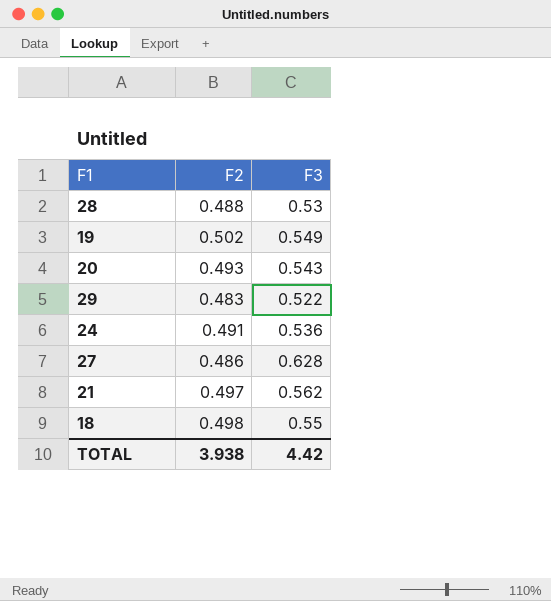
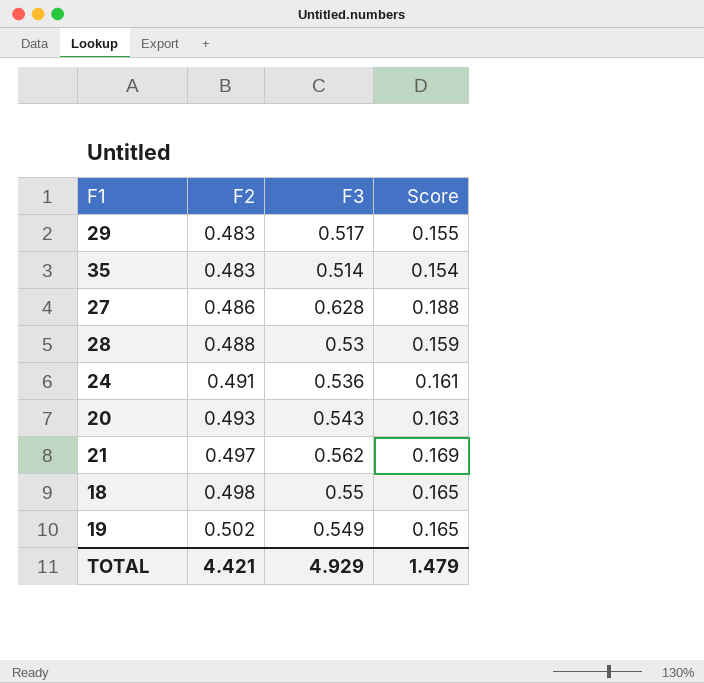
row order: none -> F2 ascending
column Score | formula: none -> [F3] * 0.3
29 | F3: 0.522 -> 0.517
row 35: none -> 0.483 | 0.514 | 0.154
TOTAL | F2: 3.938 -> 4.421
TOTAL | F3: 4.42 -> 4.929

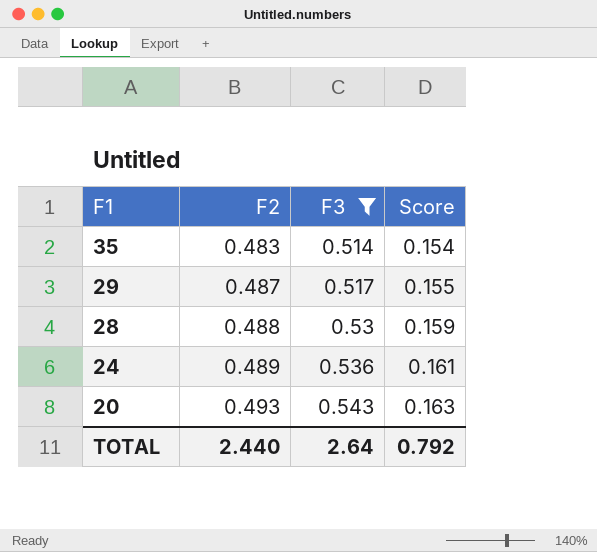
filter: none -> F3 <= 0.543
row order: F2 ascending -> F1 descending
29 | F2: 0.483 -> 0.487
24 | F2: 0.491 -> 0.489
TOTAL | F2: 4.421 -> 2.440
TOTAL | F3: 4.929 -> 2.64
TOTAL | Score: 1.479 -> 0.792

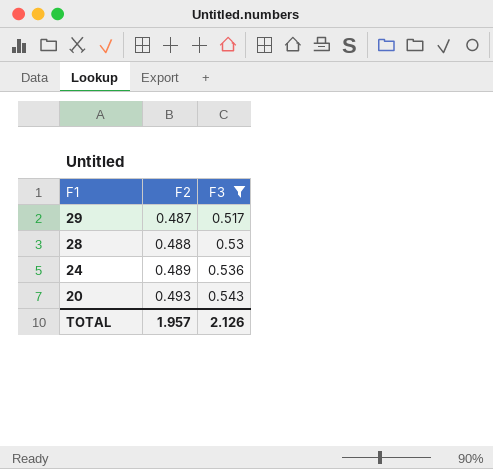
column Score | formula: [F3] * 0.3 -> none
row 35: 0.483 | 0.514 | 0.154 -> none
TOTAL | F2: 2.440 -> 1.957
TOTAL | F3: 2.64 -> 2.126

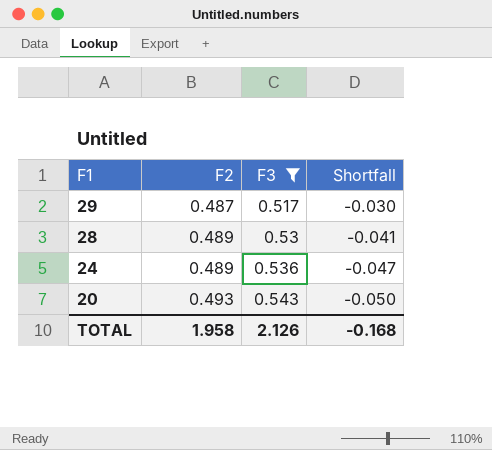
column Shortfall | formula: none -> [F2] - [F3]
28 | F2: 0.488 -> 0.489
TOTAL | F2: 1.957 -> 1.958

